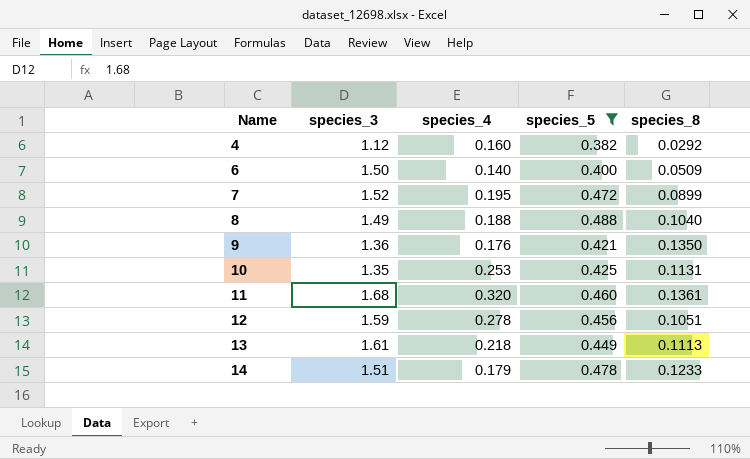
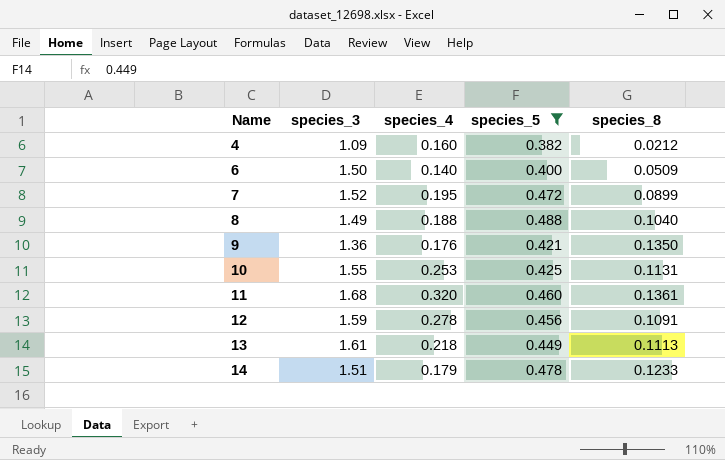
4 | species_3: 1.12 -> 1.09
4 | species_8: 0.0292 -> 0.0212
10 | species_3: 1.35 -> 1.55
12 | species_8: 0.1051 -> 0.1091

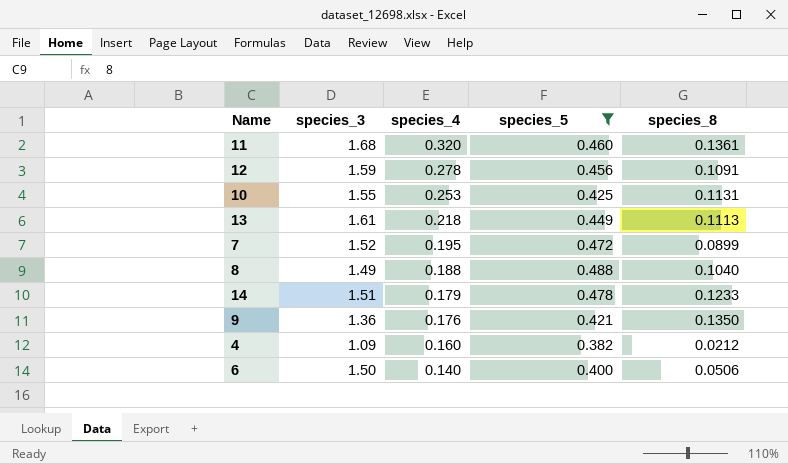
row order: Name ascending -> species_4 descending
6 | species_8: 0.0509 -> 0.0506

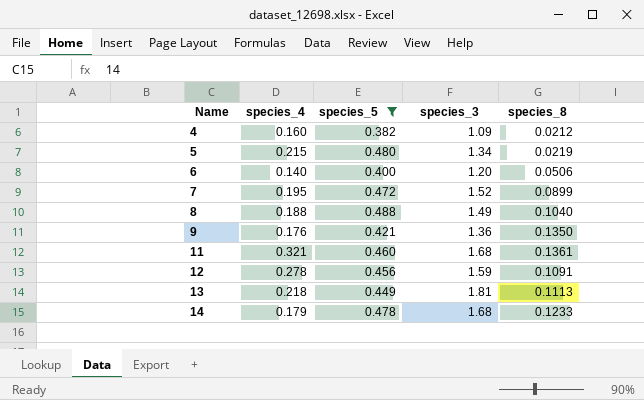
row order: species_4 descending -> Name ascending
column species_3 | position: 2 -> 4
row 10: 1.55 | 0.253 | 0.425 | 0.1131 -> none
row 5: none -> 0.215 | 0.480 | 1.34 | 0.0219
6 | species_3: 1.50 -> 1.20
11 | species_4: 0.320 -> 0.321
13 | species_3: 1.61 -> 1.81
14 | species_3: 1.51 -> 1.68

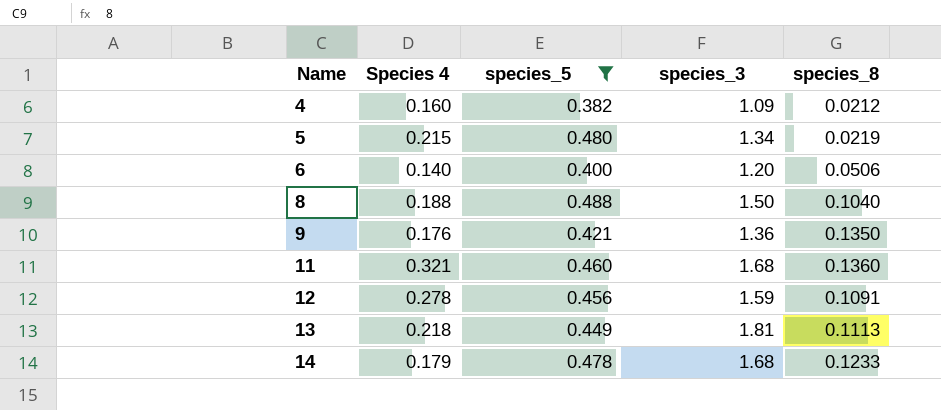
column name: species_4 -> Species 4
row 7: 0.195 | 0.472 | 1.52 | 0.0899 -> none
8 | species_3: 1.49 -> 1.50
11 | species_8: 0.1361 -> 0.1360

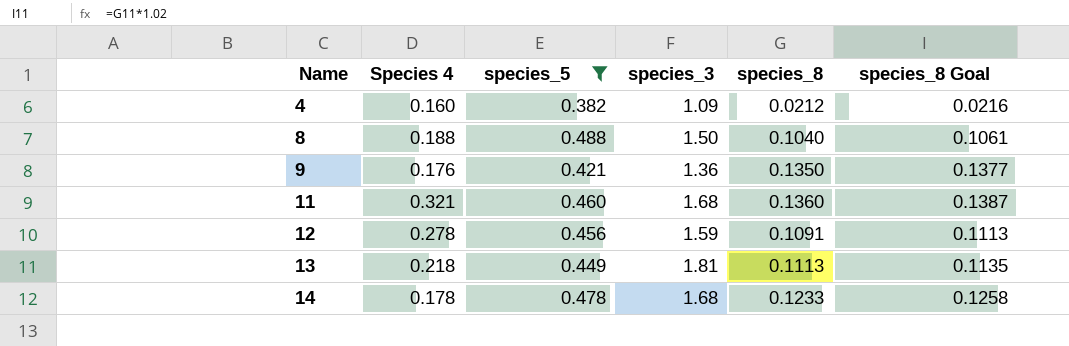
column species_8 Goal | formula: none -> [species_8] * 1.02
row 5: 0.215 | 0.480 | 1.34 | 0.0219 -> none
row 6: 0.140 | 0.400 | 1.20 | 0.0506 -> none
14 | Species 4: 0.179 -> 0.178

